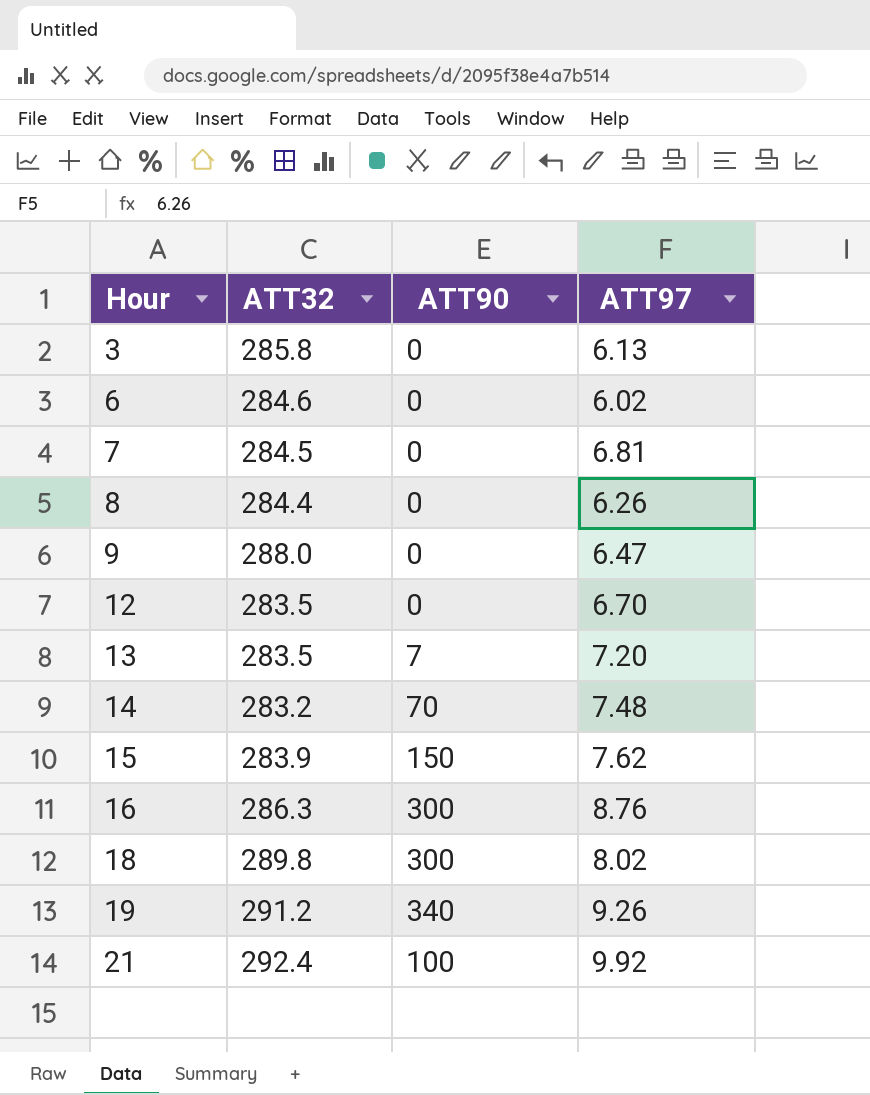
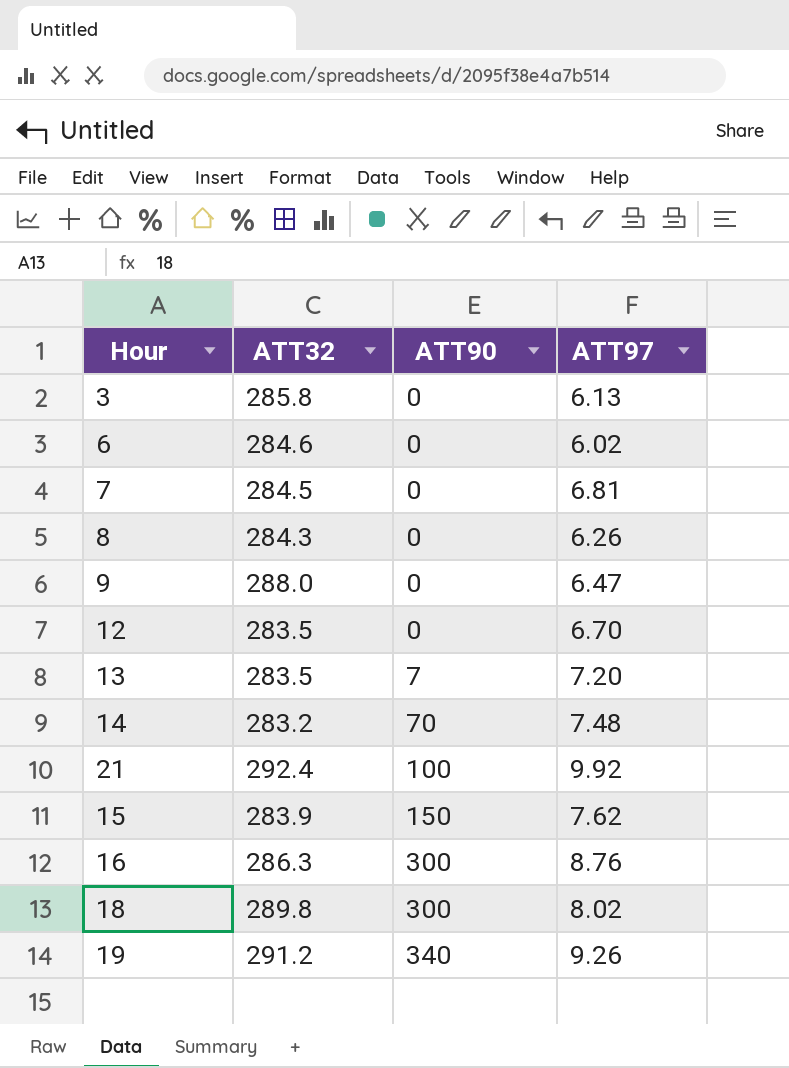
row order: Hour ascending -> ATT90 ascending
8 | ATT32: 284.4 -> 284.3

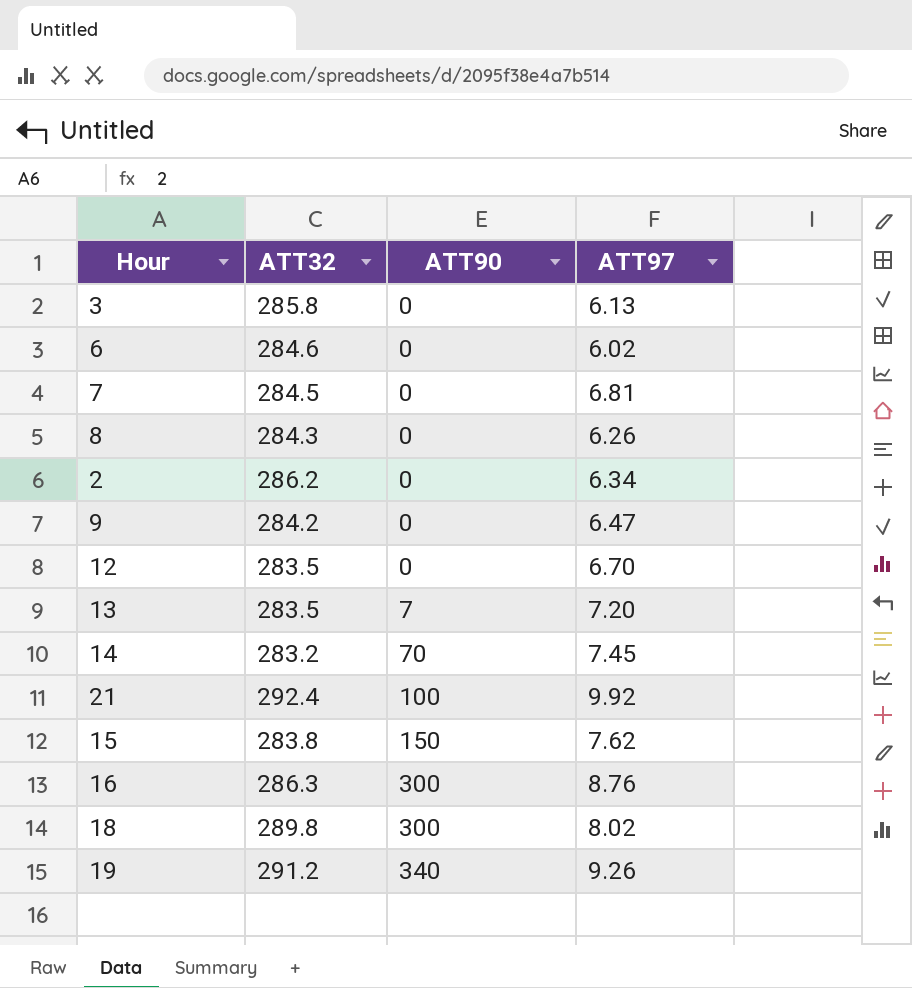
row 2: none -> 286.2 | 0 | 6.34
9 | ATT32: 288.0 -> 284.2
14 | ATT97: 7.48 -> 7.45
15 | ATT32: 283.9 -> 283.8

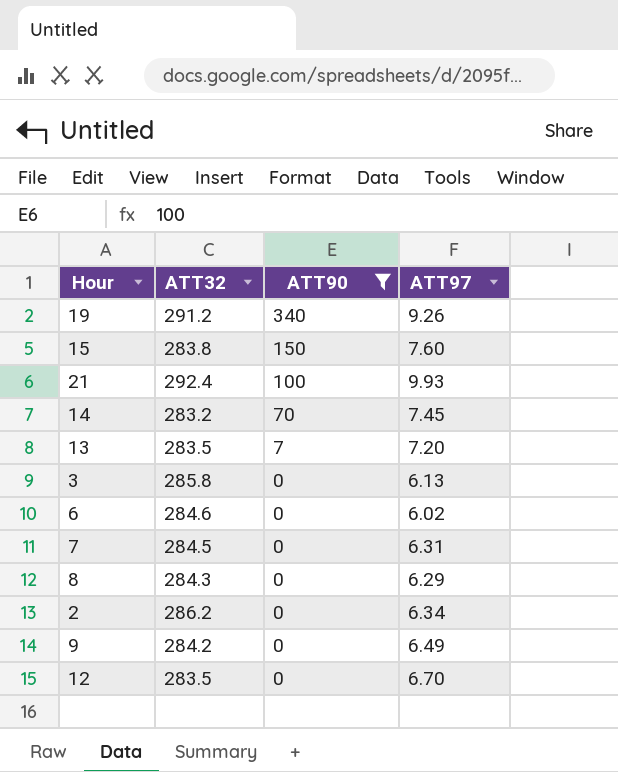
filter: none -> ATT90 != 300
row order: ATT90 ascending -> ATT90 descending
15 | ATT97: 7.62 -> 7.60
21 | ATT97: 9.92 -> 9.93
7 | ATT97: 6.81 -> 6.31
8 | ATT97: 6.26 -> 6.29
9 | ATT97: 6.47 -> 6.49

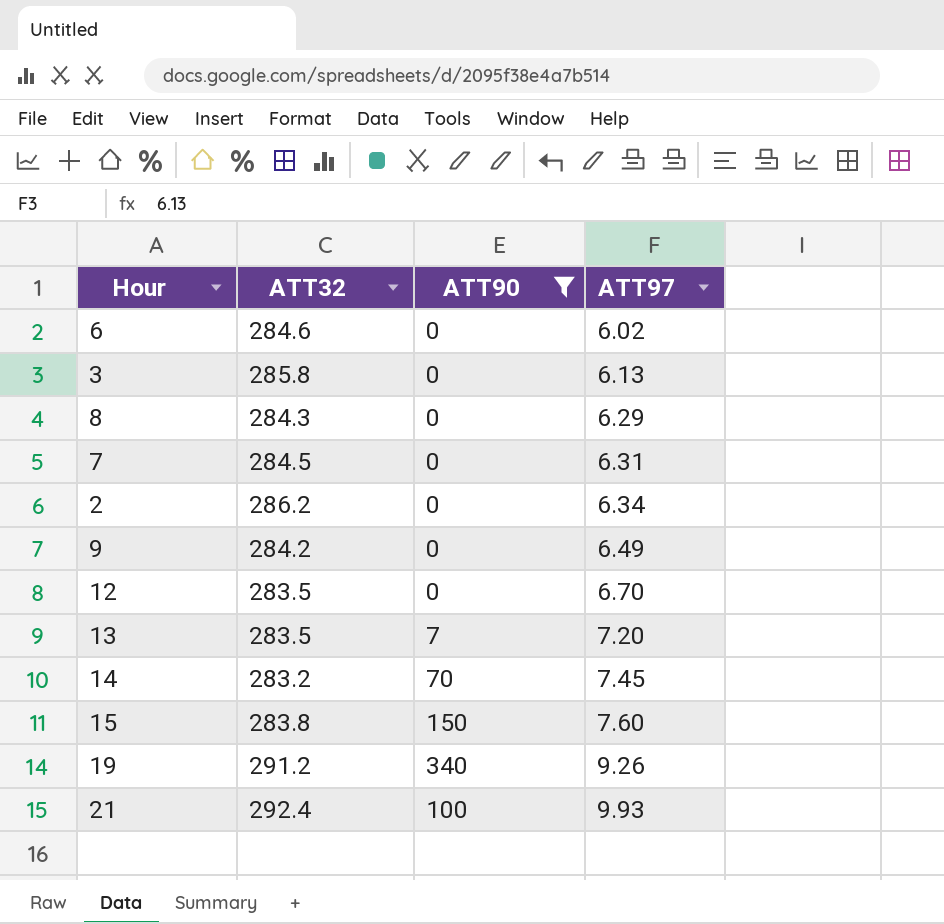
row order: ATT90 descending -> ATT97 ascending

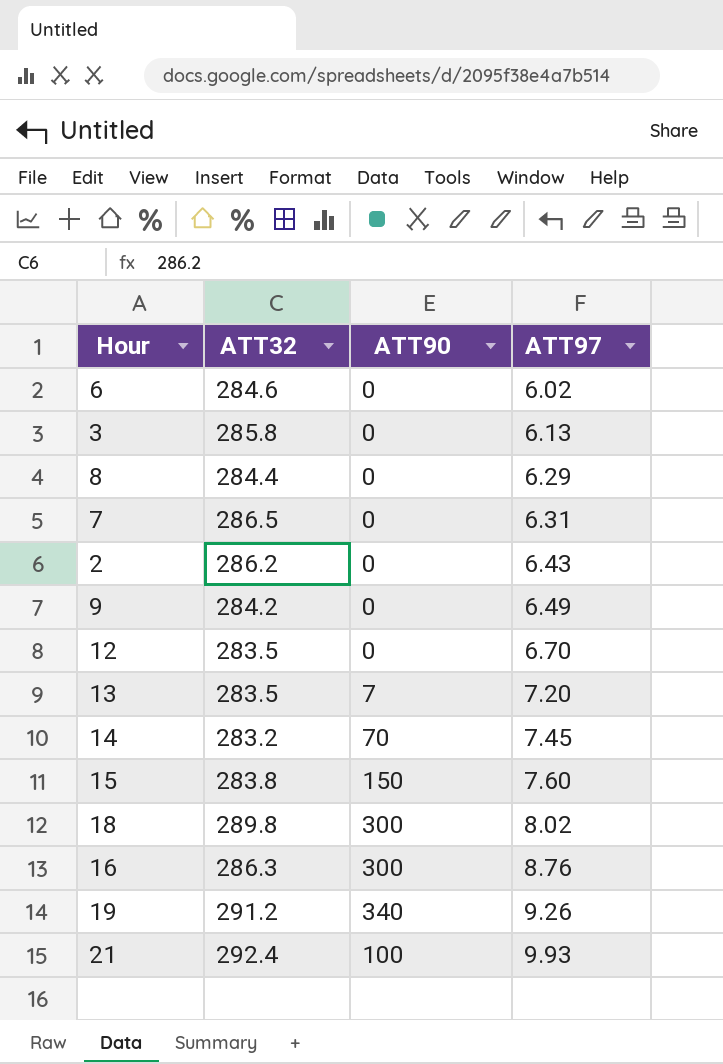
filter: ATT90 != 300 -> none
8 | ATT32: 284.3 -> 284.4
7 | ATT32: 284.5 -> 286.5
2 | ATT97: 6.34 -> 6.43

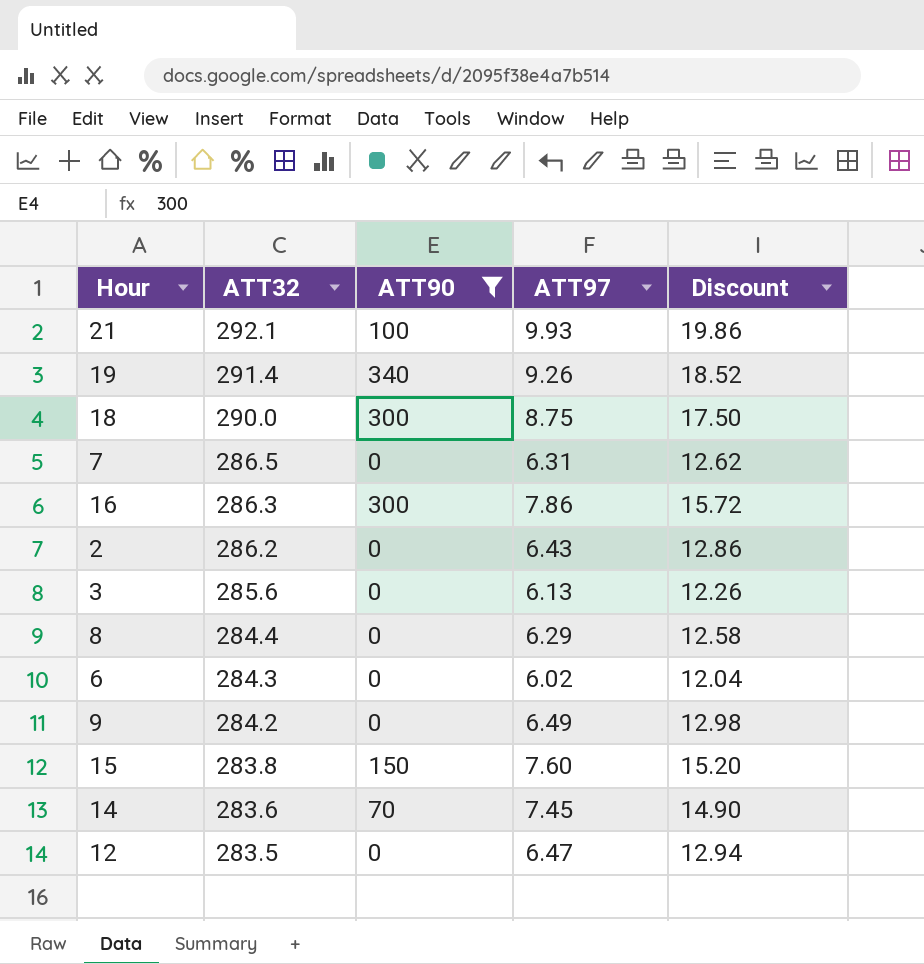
filter: none -> ATT90 != 7
row order: ATT97 ascending -> ATT32 descending
column Discount | formula: none -> [ATT97] * 2
21 | ATT32: 292.4 -> 292.1
19 | ATT32: 291.2 -> 291.4
18 | ATT32: 289.8 -> 290.0
18 | ATT97: 8.02 -> 8.75
16 | ATT97: 8.76 -> 7.86
3 | ATT32: 285.8 -> 285.6
6 | ATT32: 284.6 -> 284.3
14 | ATT32: 283.2 -> 283.6
12 | ATT97: 6.70 -> 6.47

